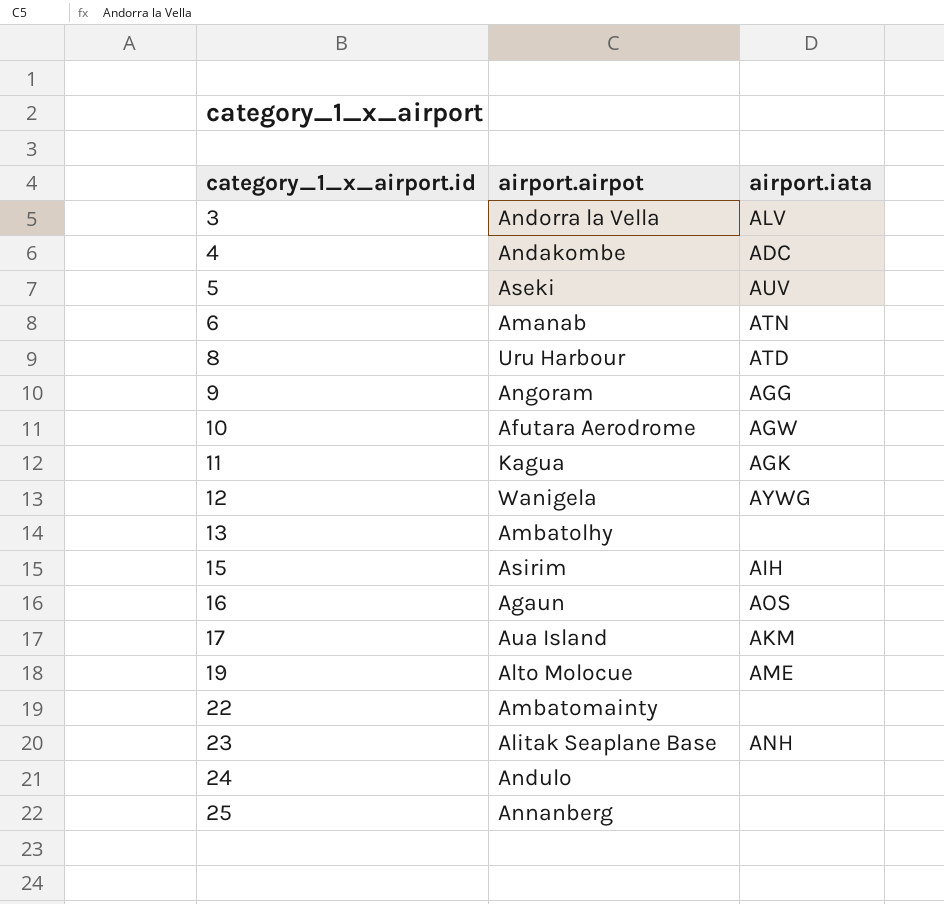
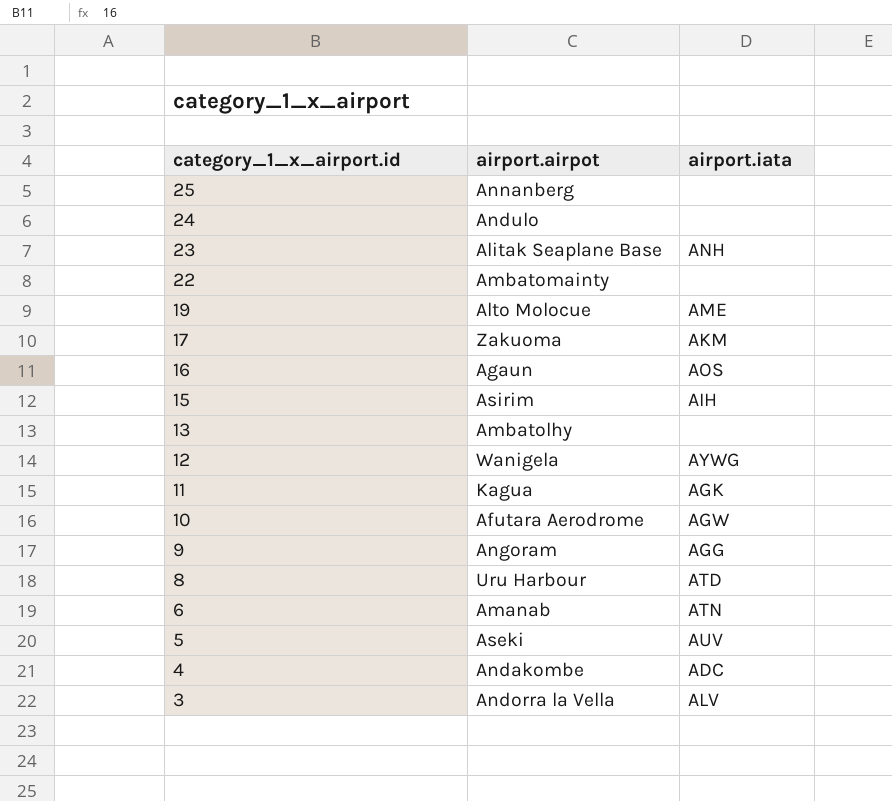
row order: category_1_x_airport.id ascending -> category_1_x_airport.id descending
17 | airport.airpot: Aua Island -> Zakuoma

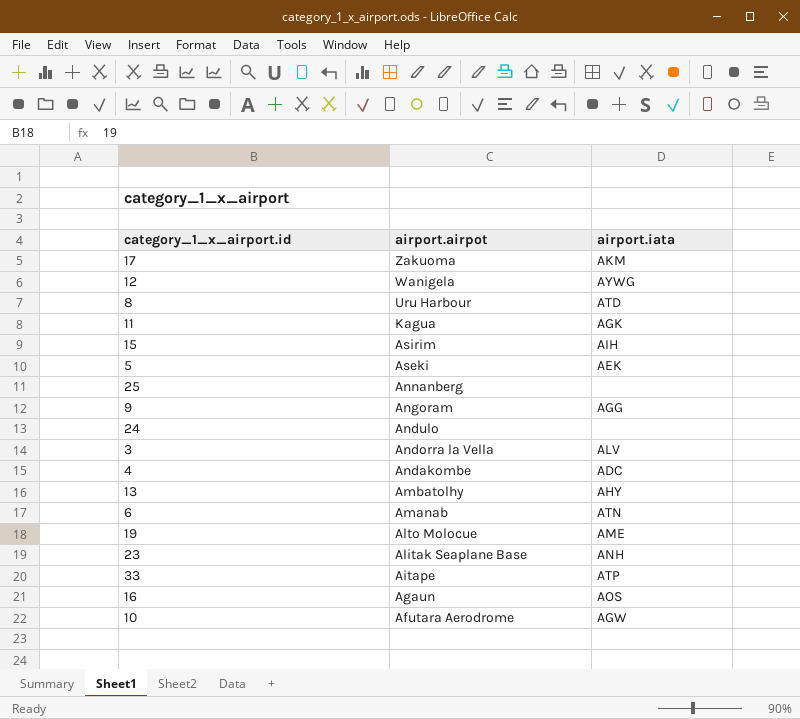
row order: category_1_x_airport.id descending -> airport.airpot descending
row 22: Ambatomainty | none -> none
5 | airport.iata: AUV -> AEK
13 | airport.iata: none -> AHY
row 33: none -> Aitape | ATP

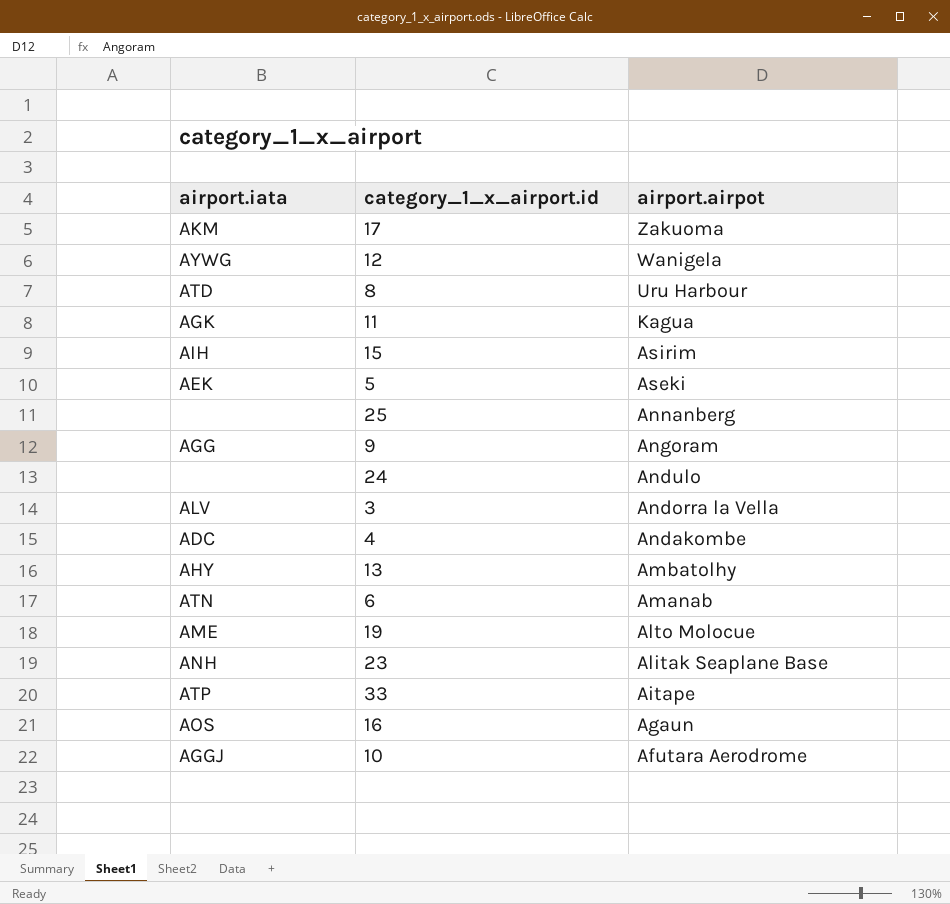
column airport.iata | position: 3 -> 1
10 | airport.iata: AGW -> AGGJ

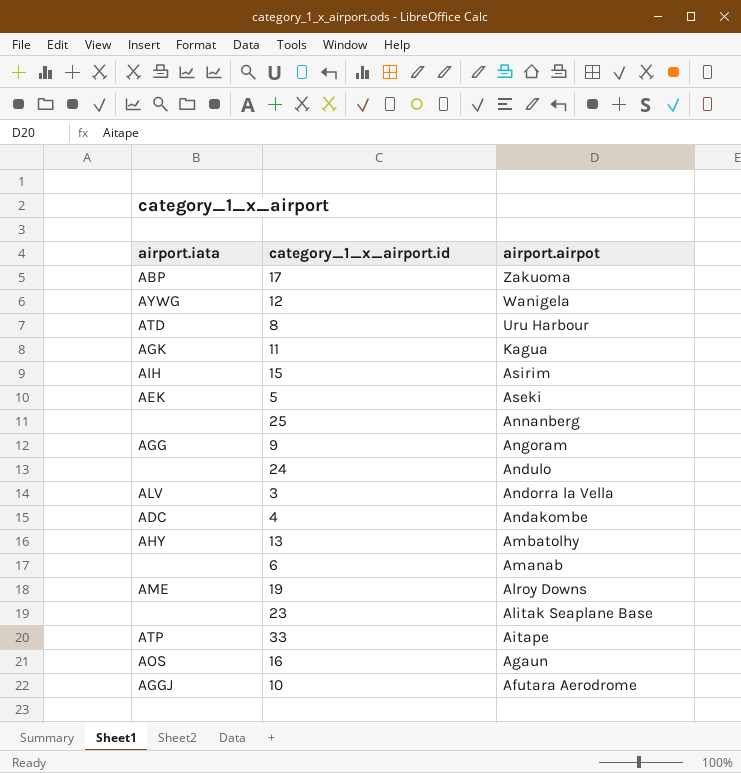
17 | airport.iata: AKM -> ABP
6 | airport.iata: ATN -> none
19 | airport.airpot: Alto Molocue -> Alroy Downs
23 | airport.iata: ANH -> none

